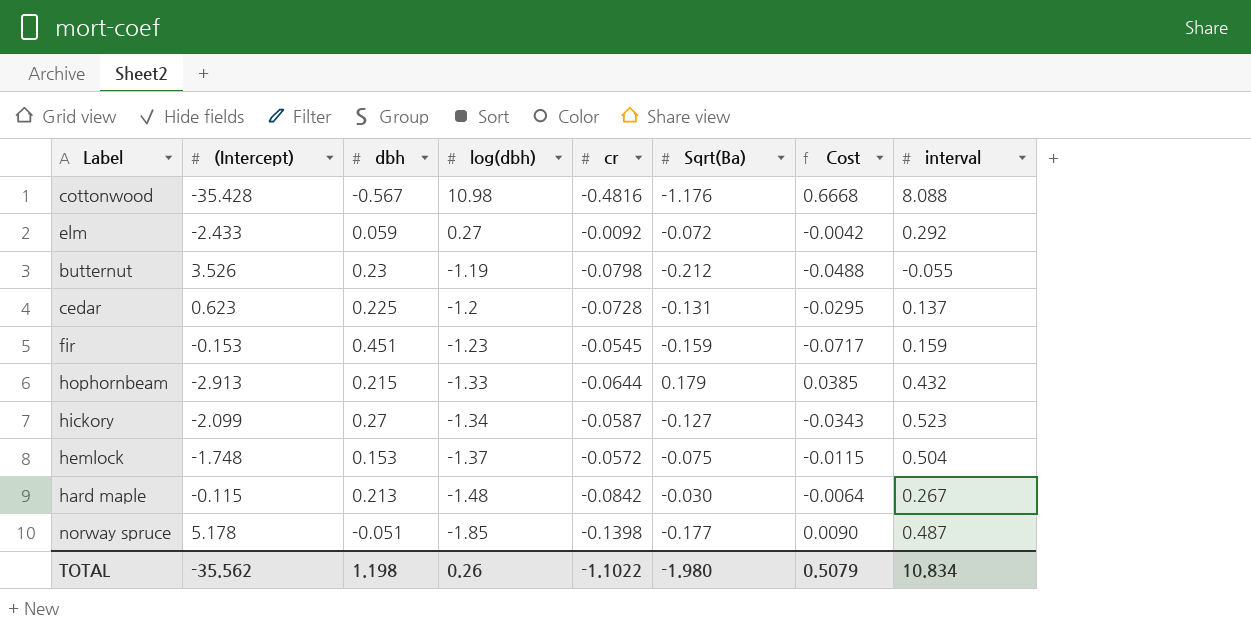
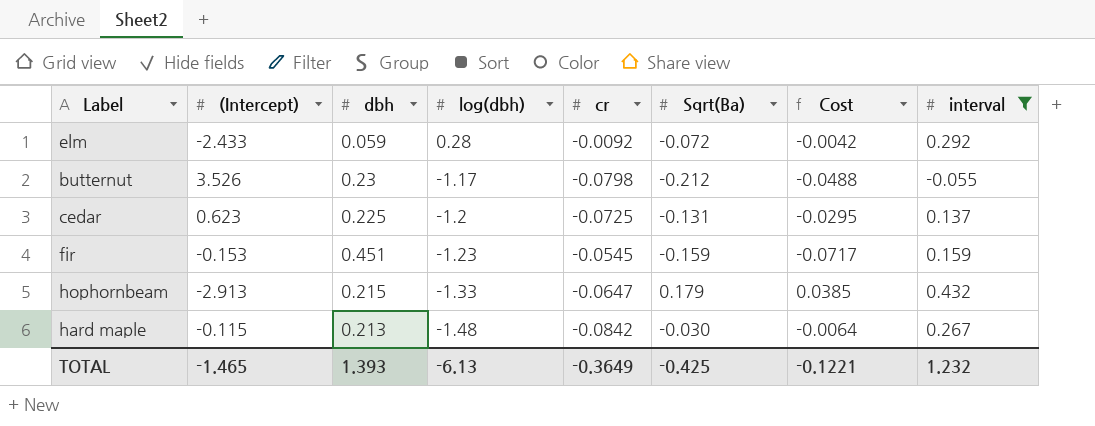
filter: none -> interval <= 0.432
elm | log(dbh): 0.27 -> 0.28
butternut | log(dbh): -1.19 -> -1.17
cedar | cr: -0.0728 -> -0.0725
hophornbeam | cr: -0.0644 -> -0.0647
TOTAL | (Intercept): -35.562 -> -1.465
TOTAL | dbh: 1.198 -> 1.393
TOTAL | log(dbh): 0.26 -> -6.13
TOTAL | cr: -1.1022 -> -0.3649
TOTAL | Sqrt(Ba): -1.980 -> -0.425
TOTAL | Cost: 0.5079 -> -0.1221
TOTAL | interval: 10.834 -> 1.232

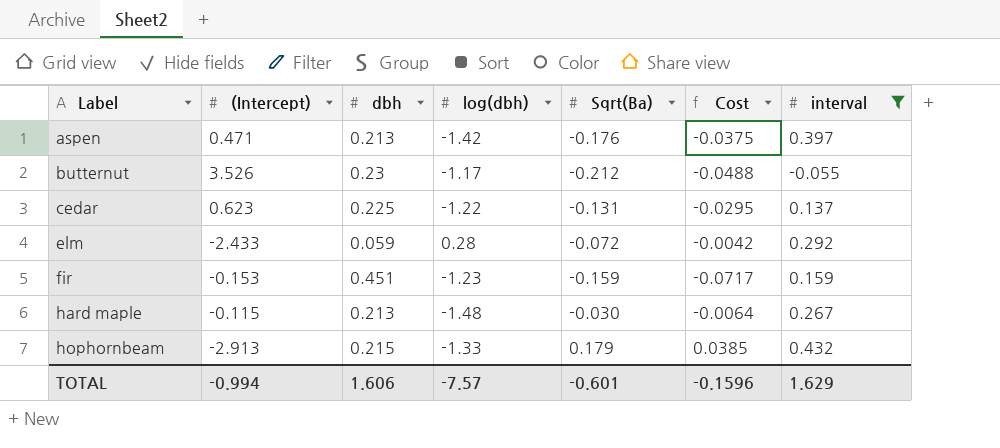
row order: log(dbh) descending -> Label ascending
column cr | position: 5 -> none
row aspen: none -> 0.471 | 0.213 | -1.42 | -0.176 | -0.0375 | 0.397
cedar | log(dbh): -1.2 -> -1.22
TOTAL | (Intercept): -1.465 -> -0.994
TOTAL | dbh: 1.393 -> 1.606
TOTAL | log(dbh): -6.13 -> -7.57
TOTAL | Sqrt(Ba): -0.425 -> -0.601
TOTAL | Cost: -0.1221 -> -0.1596
TOTAL | interval: 1.232 -> 1.629

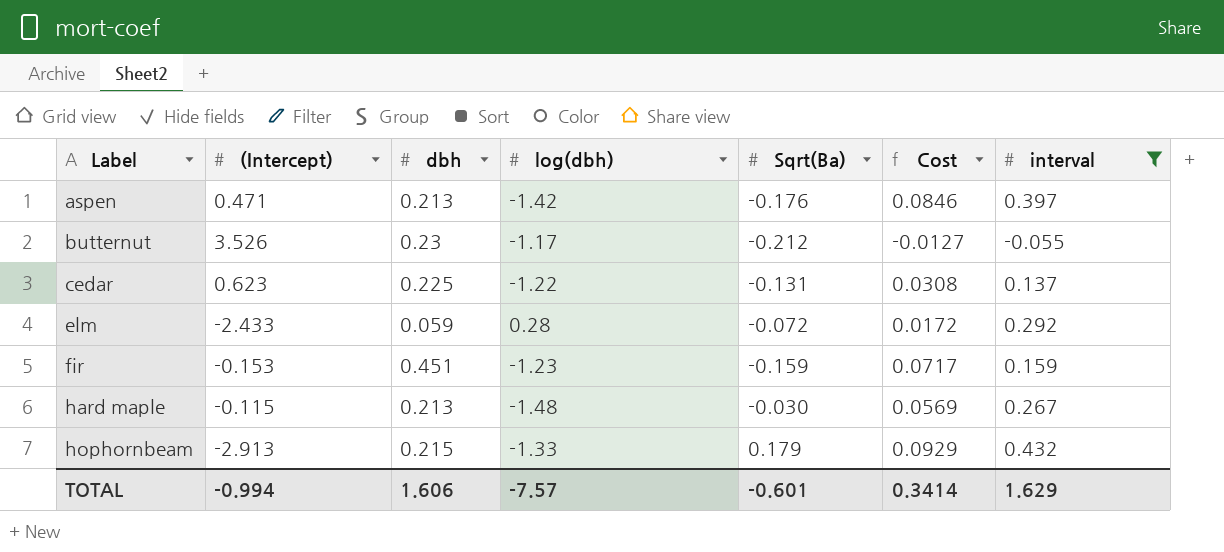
column Cost | formula: [dbh] * [Sqrt(Ba)] -> [dbh] * [interval]
TOTAL | Cost: -0.1596 -> 0.3414

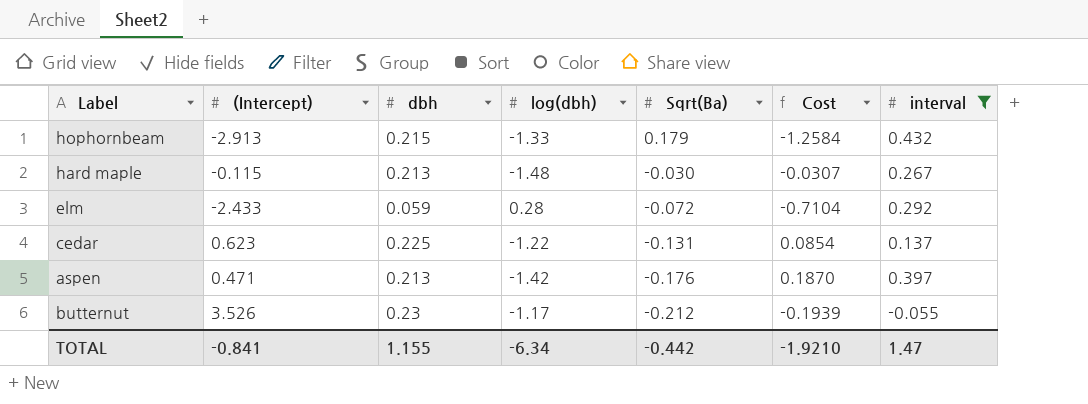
row order: Label ascending -> Sqrt(Ba) descending
column Cost | formula: [dbh] * [interval] -> [(Intercept)] * [interval]
row fir: -0.153 | 0.451 | -1.23 | -0.159 | 0.0717 | 0.159 -> none
TOTAL | (Intercept): -0.994 -> -0.841
TOTAL | dbh: 1.606 -> 1.155
TOTAL | log(dbh): -7.57 -> -6.34
TOTAL | Sqrt(Ba): -0.601 -> -0.442
TOTAL | Cost: 0.3414 -> -1.9210
TOTAL | interval: 1.629 -> 1.47

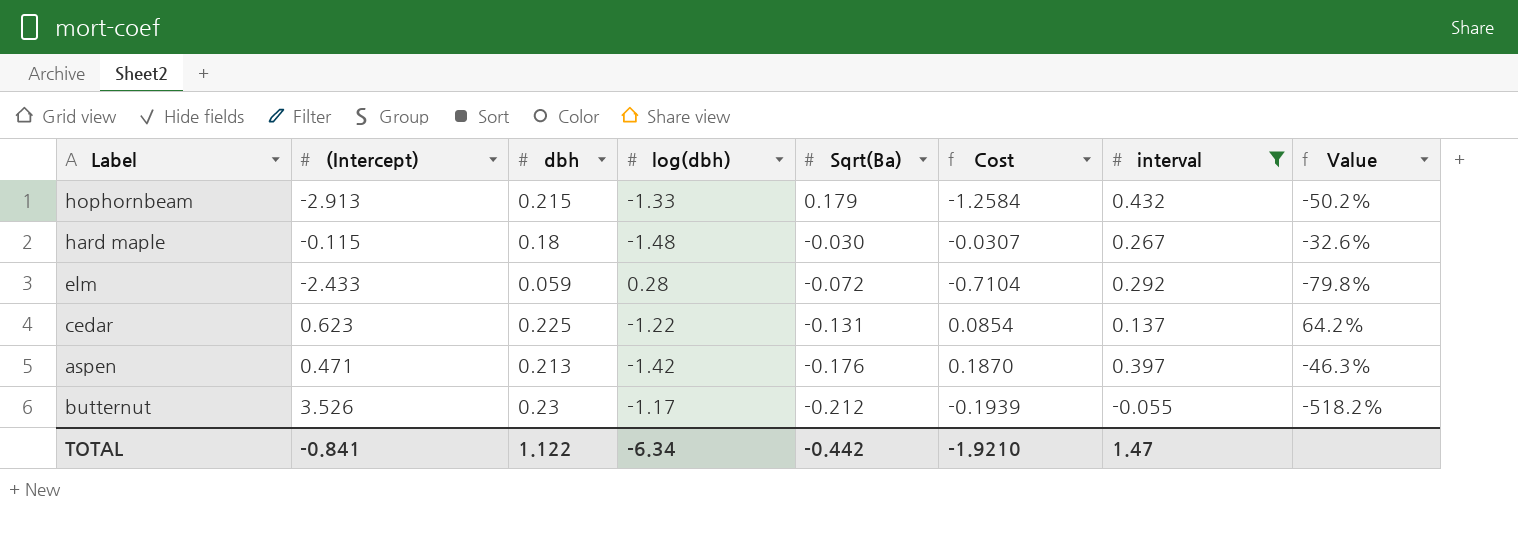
column Value | formula: none -> ([dbh] - [interval]) / [interval]
hard maple | dbh: 0.213 -> 0.18
TOTAL | dbh: 1.155 -> 1.122

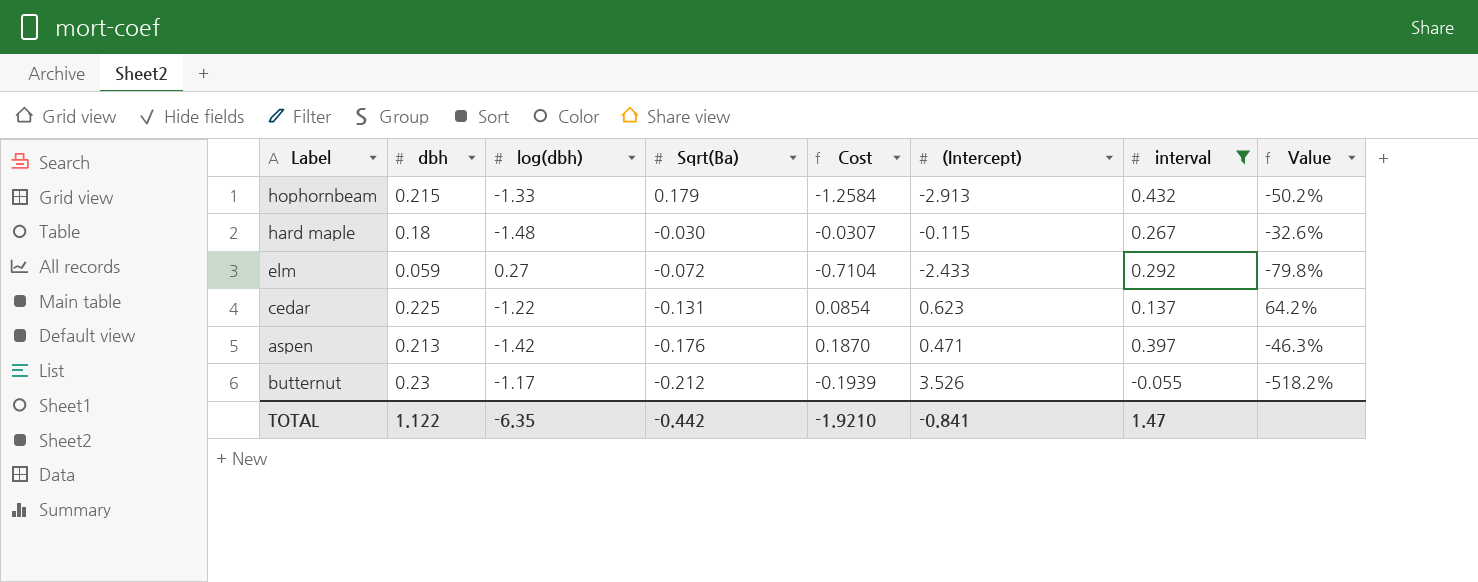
column (Intercept) | position: 2 -> 6
elm | log(dbh): 0.28 -> 0.27
TOTAL | log(dbh): -6.34 -> -6.35

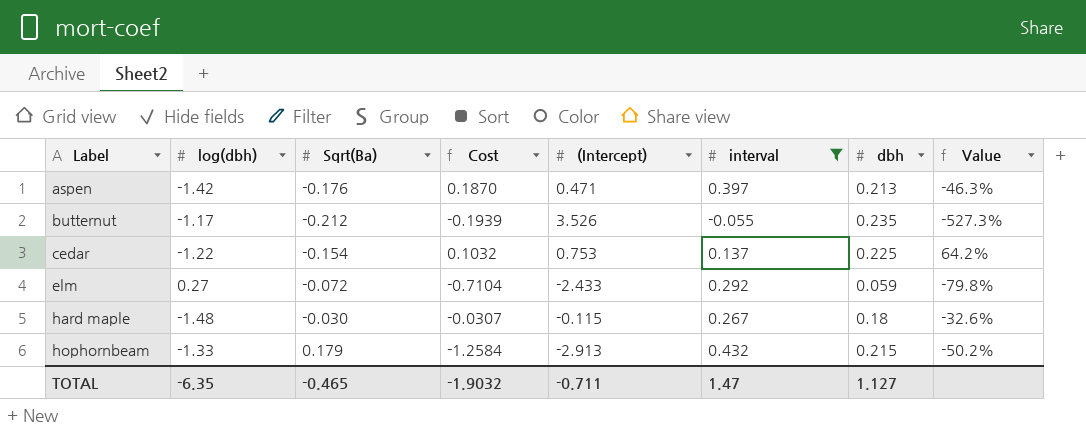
row order: Sqrt(Ba) descending -> Label ascending
column dbh | position: 2 -> 7
butternut | dbh: 0.23 -> 0.235
butternut | Value: -518.2% -> -527.3%
cedar | Sqrt(Ba): -0.131 -> -0.154
cedar | Cost: 0.0854 -> 0.1032
cedar | (Intercept): 0.623 -> 0.753
TOTAL | Sqrt(Ba): -0.442 -> -0.465
TOTAL | Cost: -1.9210 -> -1.9032
TOTAL | (Intercept): -0.841 -> -0.711
TOTAL | dbh: 1.122 -> 1.127

